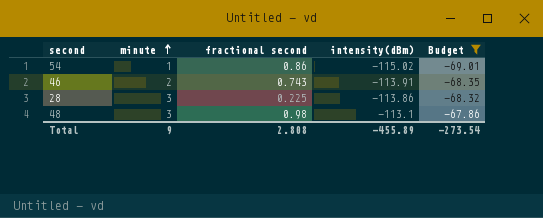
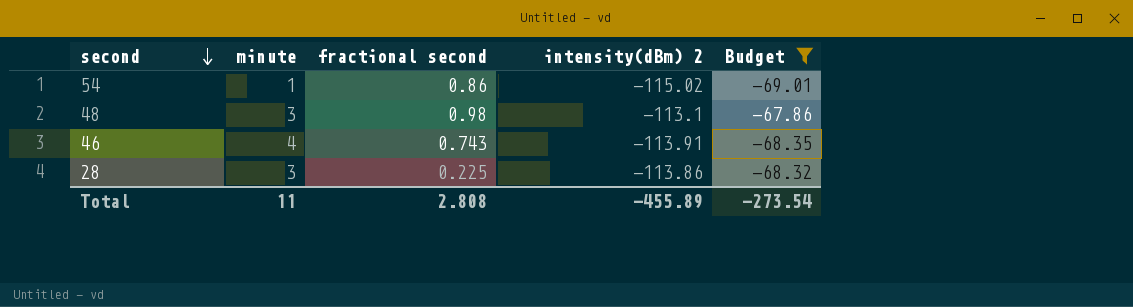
row order: minute ascending -> second descending
column name: intensity(dBm) -> intensity(dBm) 2
46 | minute: 2 -> 4
Total | minute: 9 -> 11

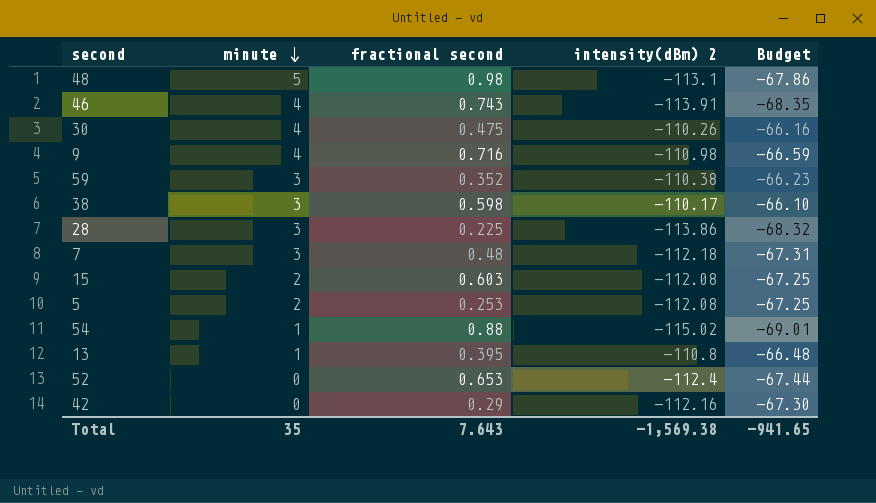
filter: Budget <= -67.86 -> none
row order: second descending -> minute descending
48 | minute: 3 -> 5
54 | fractional second: 0.86 -> 0.88
Total | minute: 11 -> 35
Total | fractional second: 2.808 -> 7.643
Total | intensity(dBm) 2: -455.89 -> -1,569.38
Total | Budget: -273.54 -> -941.65

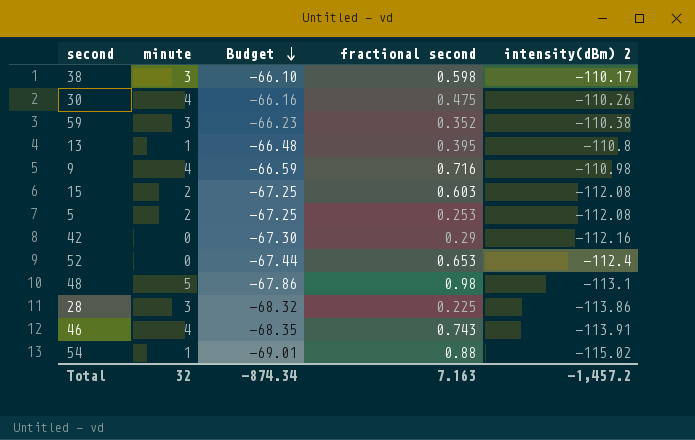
row order: minute descending -> Budget descending
column Budget | position: 5 -> 3
row 7: 3 | 0.48 | -112.18 | -67.31 -> none
Total | minute: 35 -> 32
Total | Budget: -941.65 -> -874.34
Total | fractional second: 7.643 -> 7.163
Total | intensity(dBm) 2: -1,569.38 -> -1,457.2

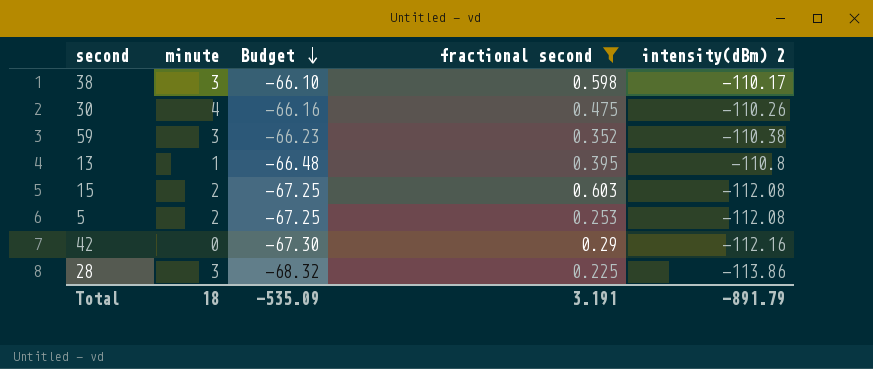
filter: none -> fractional second <= 0.603
Total | minute: 32 -> 18
Total | Budget: -874.34 -> -535.09
Total | fractional second: 7.163 -> 3.191
Total | intensity(dBm) 2: -1,457.2 -> -891.79

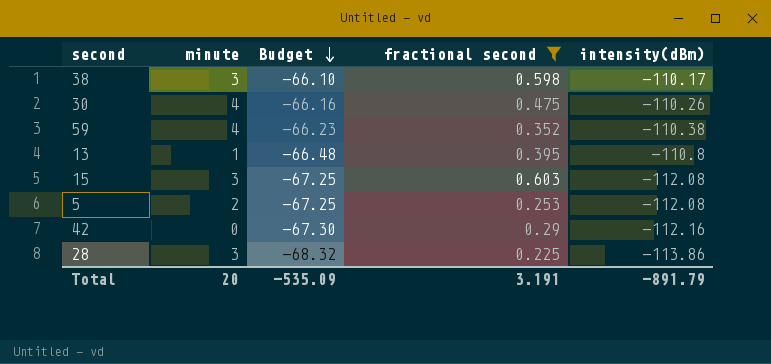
column name: intensity(dBm) 2 -> intensity(dBm)
59 | minute: 3 -> 4
15 | minute: 2 -> 3
Total | minute: 18 -> 20

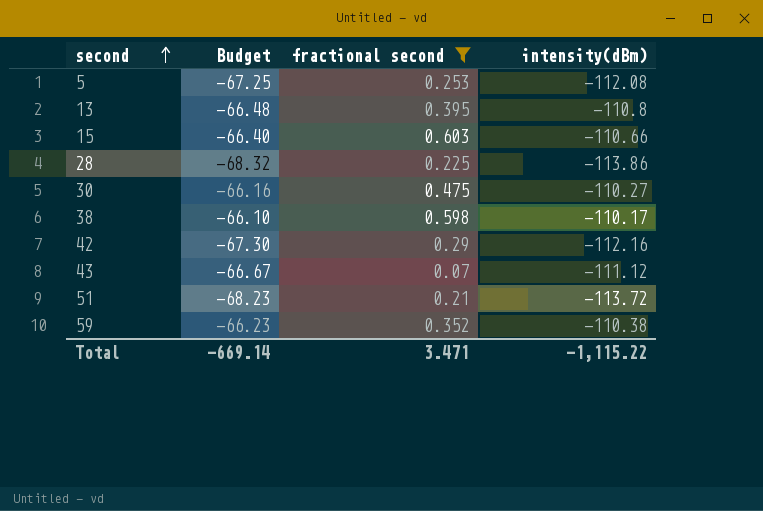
row order: Budget descending -> second ascending
column minute | position: 2 -> none
15 | Budget: -67.25 -> -66.40
15 | intensity(dBm): -112.08 -> -110.66
30 | intensity(dBm): -110.26 -> -110.27
row 43: none -> -66.67 | 0.07 | -111.12
row 51: none -> -68.23 | 0.21 | -113.72
Total | Budget: -535.09 -> -669.14
Total | fractional second: 3.191 -> 3.471
Total | intensity(dBm): -891.79 -> -1,115.22

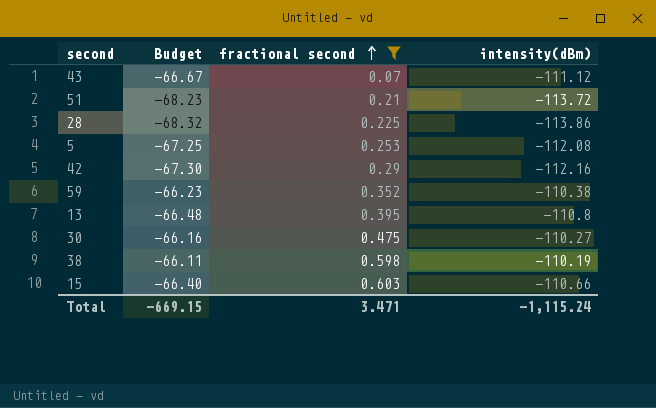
row order: second ascending -> fractional second ascending
38 | Budget: -66.10 -> -66.11
38 | intensity(dBm): -110.17 -> -110.19
Total | Budget: -669.14 -> -669.15
Total | intensity(dBm): -1,115.22 -> -1,115.24

